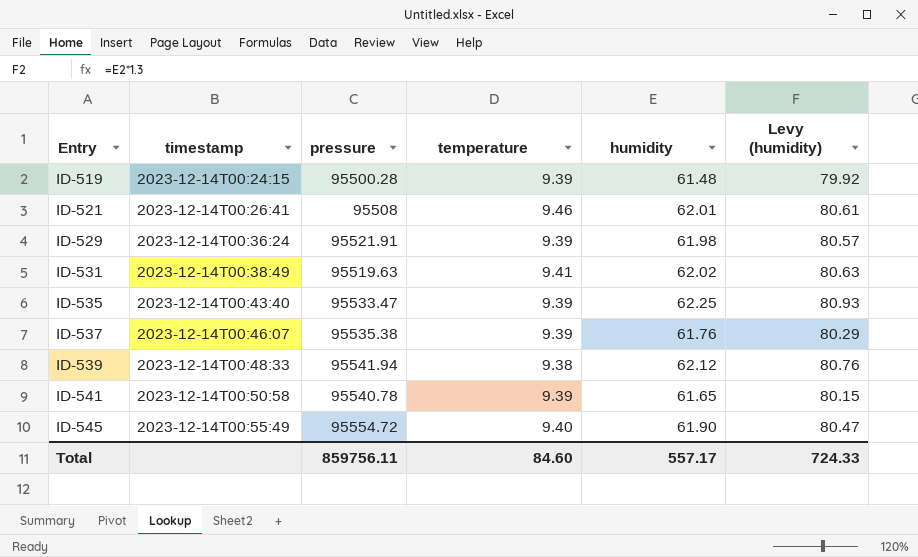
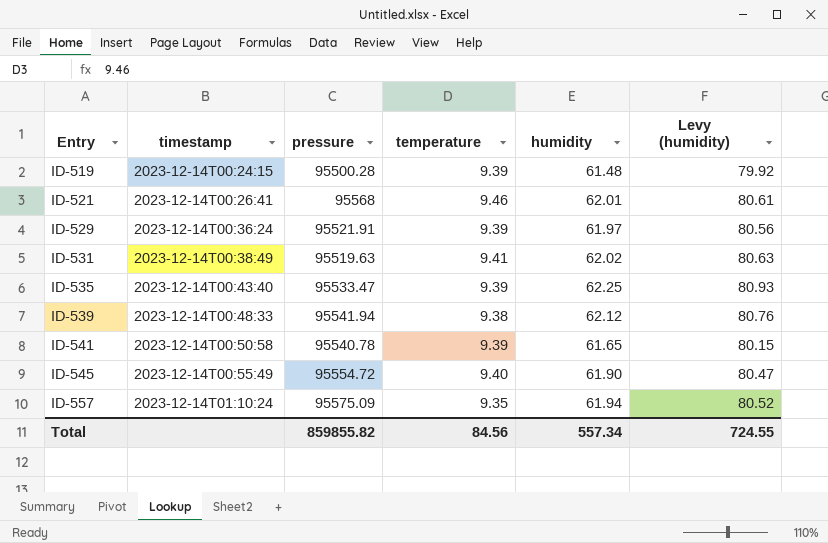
row ID-537: 2023-12-14T00:46:07 | 95535.38 | 9.39 | 61.76 | 80.29 -> none
ID-521 | pressure: 95508 -> 95568
ID-529 | humidity: 61.98 -> 61.97
ID-529 | Levy (humidity): 80.57 -> 80.56
row ID-557: none -> 2023-12-14T01:10:24 | 95575.09 | 9.35 | 61.94 | 80.52
Total | pressure: 859756.11 -> 859855.82
Total | temperature: 84.60 -> 84.56
Total | humidity: 557.17 -> 557.34
Total | Levy (humidity): 724.33 -> 724.55

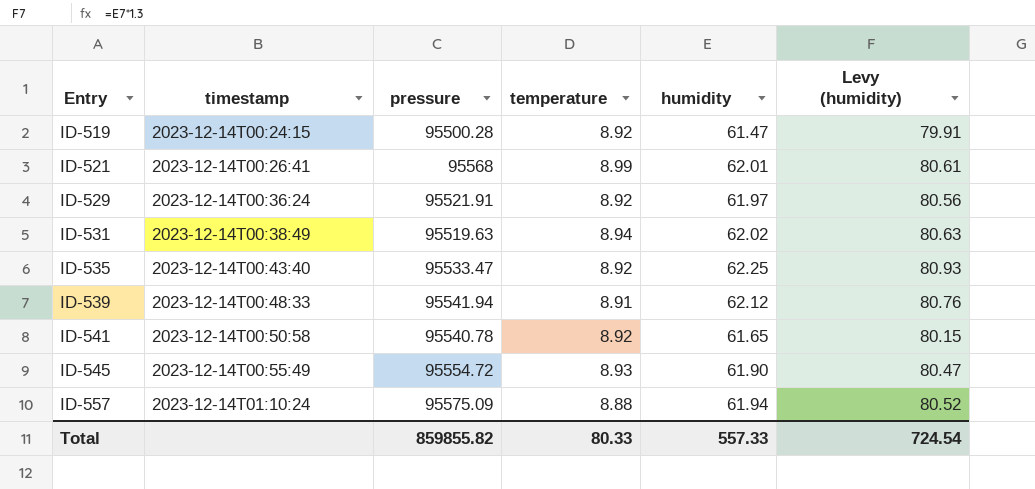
ID-519 | temperature: 9.39 -> 8.92
ID-519 | humidity: 61.48 -> 61.47
ID-519 | Levy (humidity): 79.92 -> 79.91
ID-521 | temperature: 9.46 -> 8.99
ID-529 | temperature: 9.39 -> 8.92
ID-531 | temperature: 9.41 -> 8.94
ID-535 | temperature: 9.39 -> 8.92
ID-539 | temperature: 9.38 -> 8.91
ID-541 | temperature: 9.39 -> 8.92
ID-545 | temperature: 9.40 -> 8.93
ID-557 | temperature: 9.35 -> 8.88
Total | temperature: 84.56 -> 80.33
Total | humidity: 557.34 -> 557.33
Total | Levy (humidity): 724.55 -> 724.54

